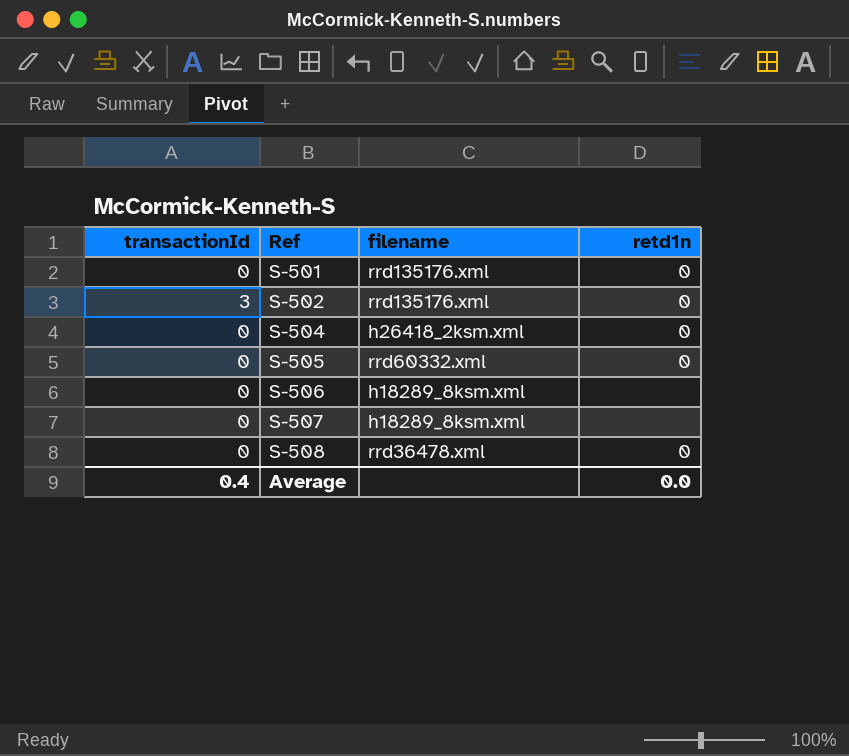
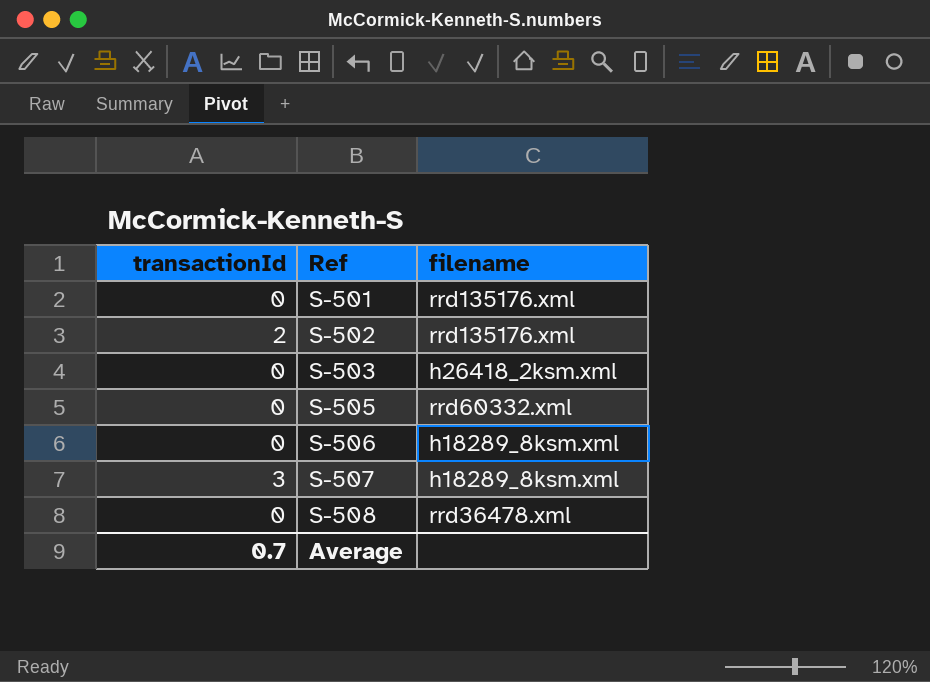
column retd1n | position: 4 -> none
row S-504: 0 | h26418_2ksm.xml | 0 -> none
S-502 | transactionId: 3 -> 2
row S-503: none -> 0 | h26418_2ksm.xml
S-507 | transactionId: 0 -> 3
Average | transactionId: 0.4 -> 0.7

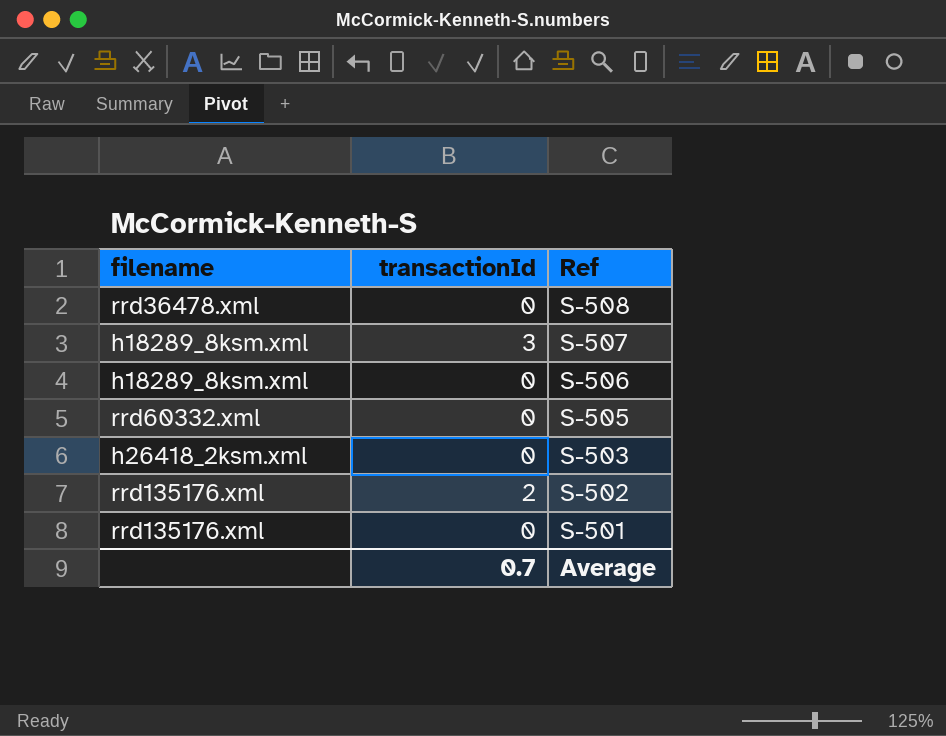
row order: Ref ascending -> Ref descending
column filename | position: 3 -> 1

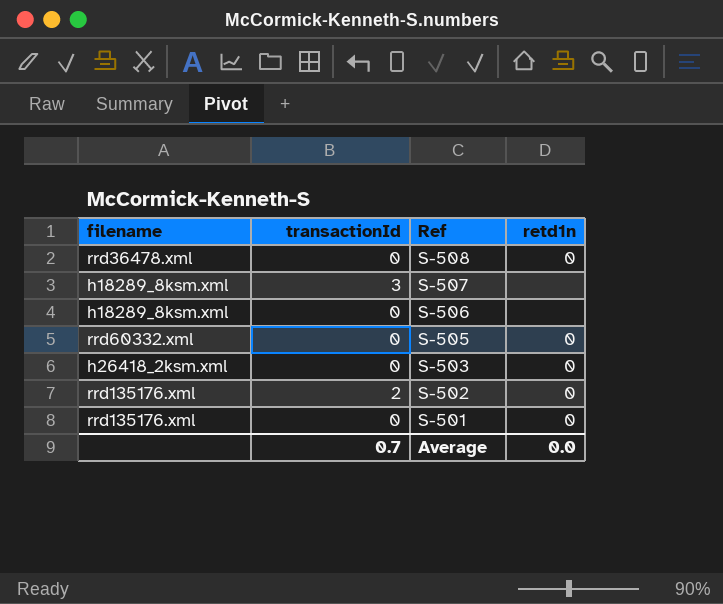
column retd1n | position: none -> 4

